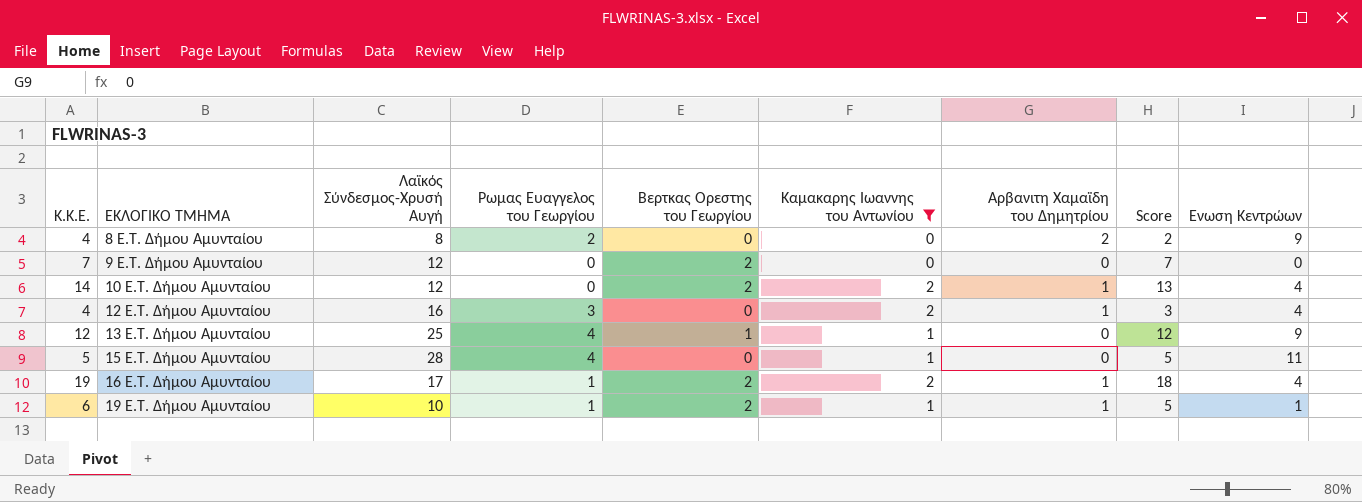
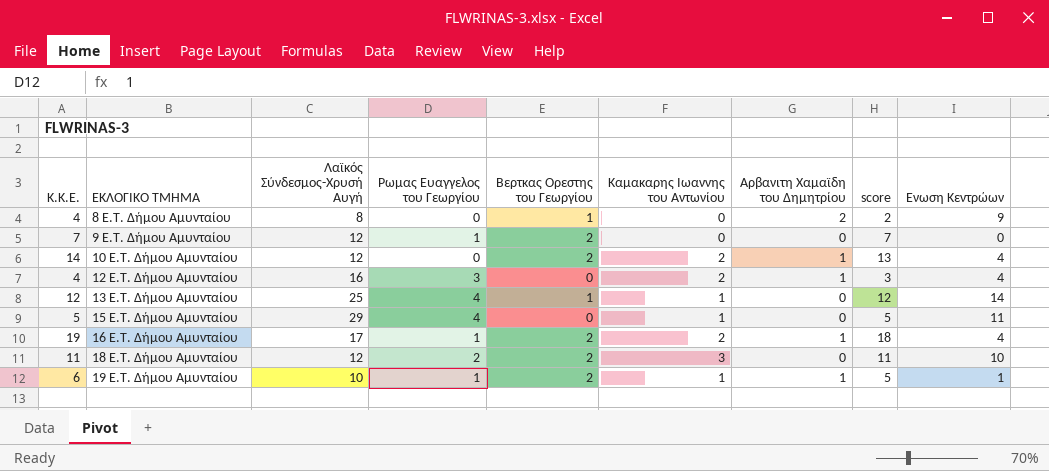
filter: Καμακαρης Ιωαννης του Αντωνίου != 3 -> none
column name: Score -> score
8 E.T. Δήμου Αμυνταίου | Ρωμας Ευαγγελος του Γεωργίου: 2 -> 0
8 E.T. Δήμου Αμυνταίου | Βερτκας Ορεστης του Γεωργίου: 0 -> 1
9 E.T. Δήμου Αμυνταίου | Ρωμας Ευαγγελος του Γεωργίου: 0 -> 1
13 E.T. Δήμου Αμυνταίου | Ενωση Κεντρώων: 9 -> 14
15 E.T. Δήμου Αμυνταίου | Λαϊκός Σύνδεσμος-Χρυσή Αυγή: 28 -> 29

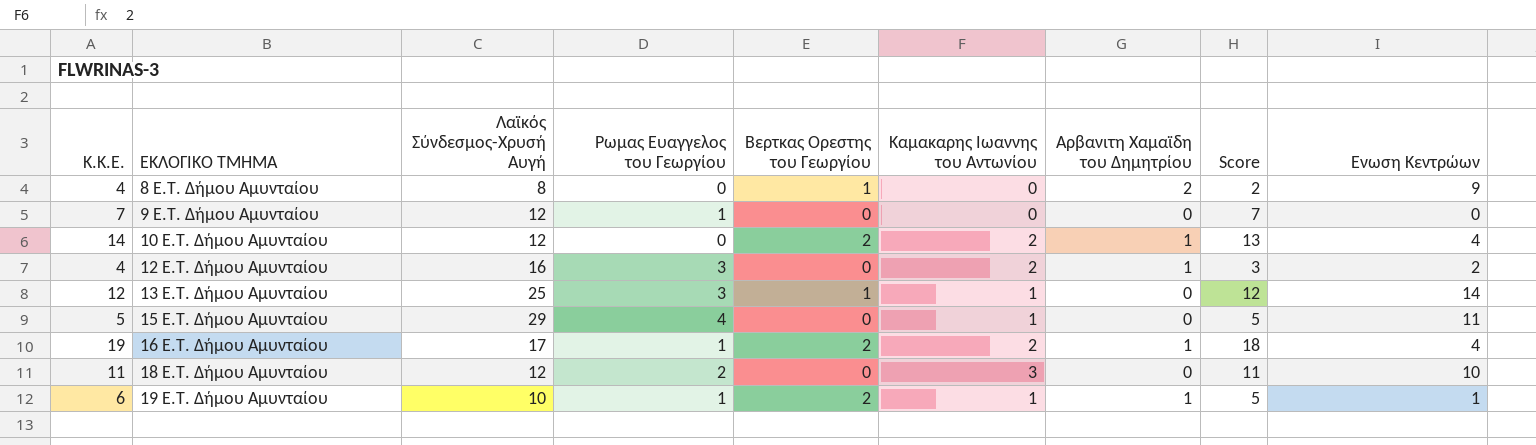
column name: score -> Score
9 E.T. Δήμου Αμυνταίου | Βερτκας Ορεστης του Γεωργίου: 2 -> 0
12 E.T. Δήμου Αμυνταίου | Ενωση Κεντρώων: 4 -> 2
13 E.T. Δήμου Αμυνταίου | Ρωμας Ευαγγελος του Γεωργίου: 4 -> 3
18 E.T. Δήμου Αμυνταίου | Βερτκας Ορεστης του Γεωργίου: 2 -> 0

